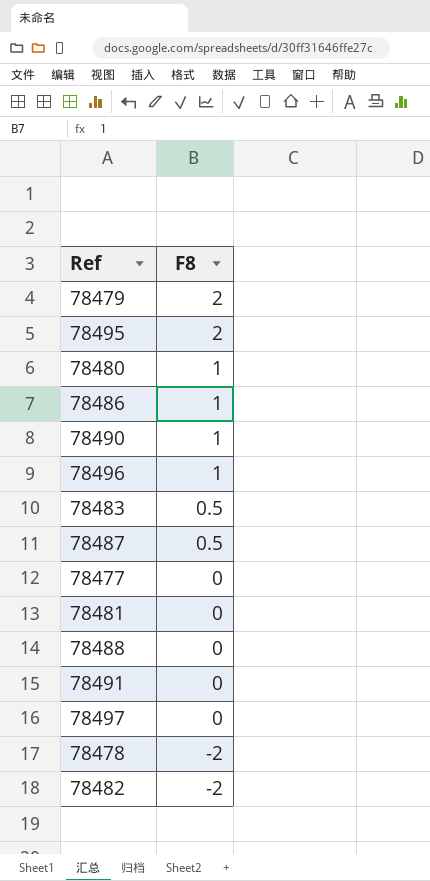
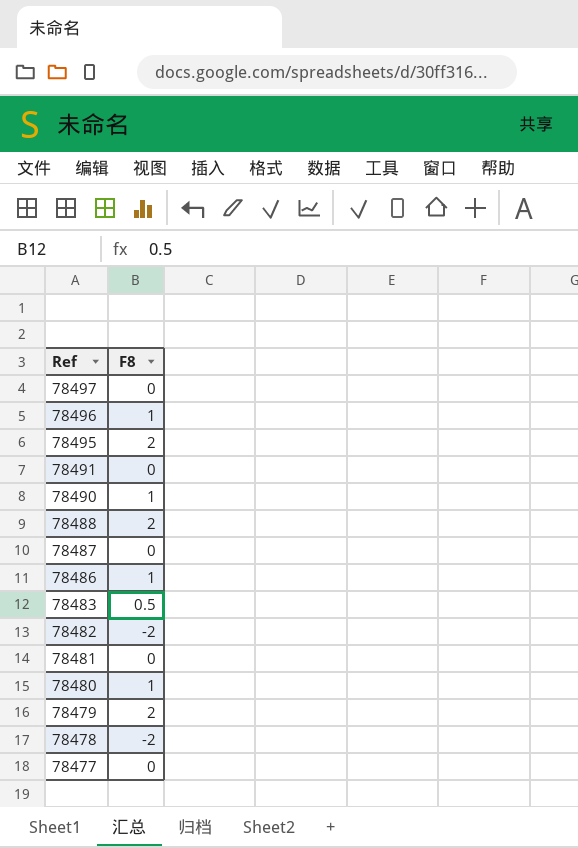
row order: F8 descending -> Ref descending
78488 | F8: 0 -> 2
78487 | F8: 0.5 -> 0

